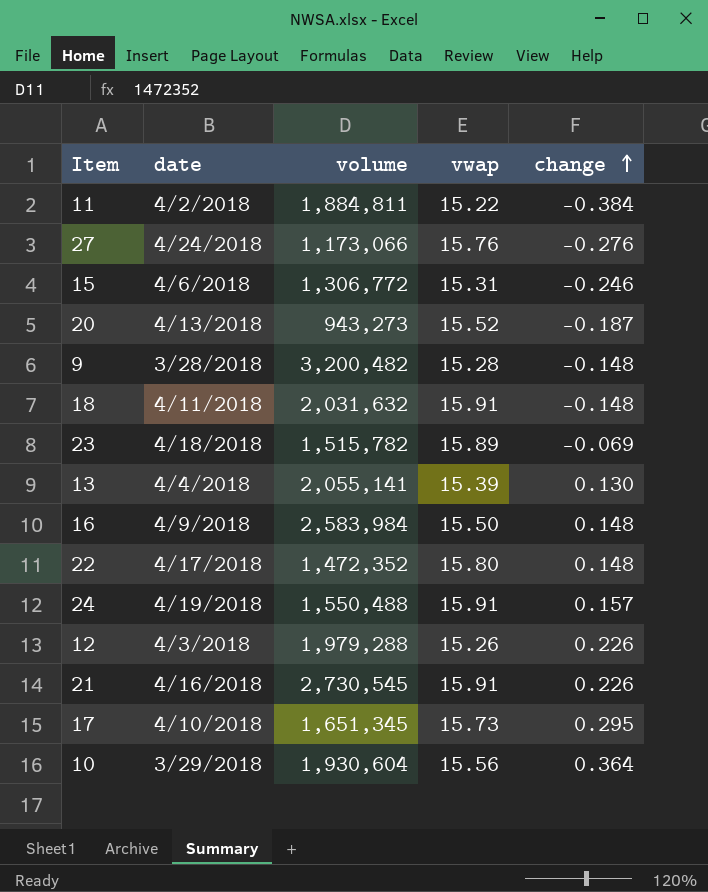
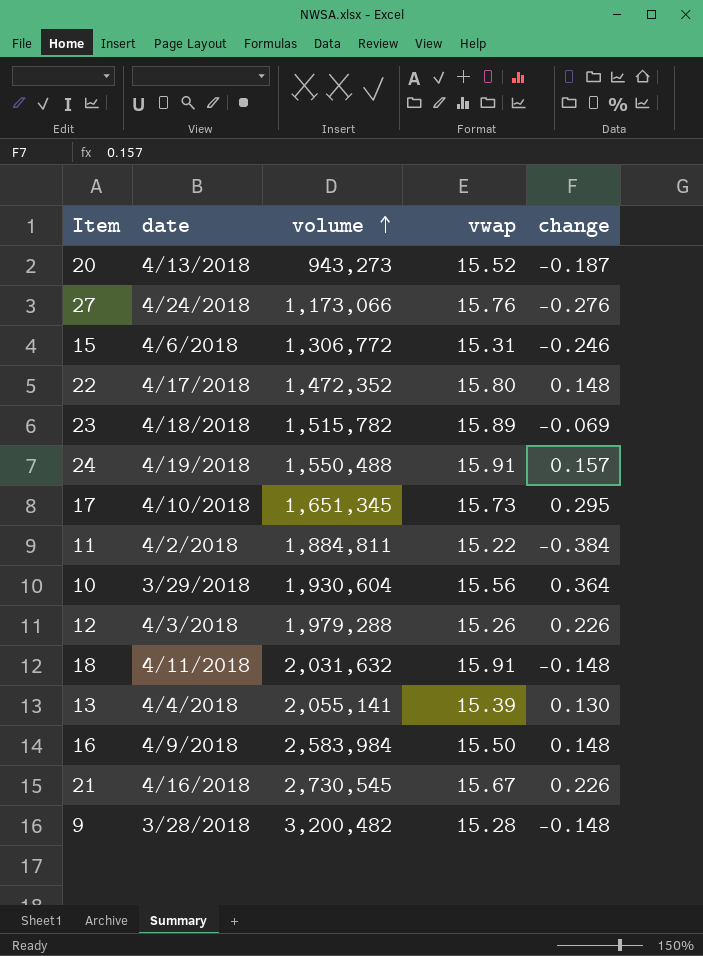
row order: change ascending -> volume ascending
21 | vwap: 15.91 -> 15.67

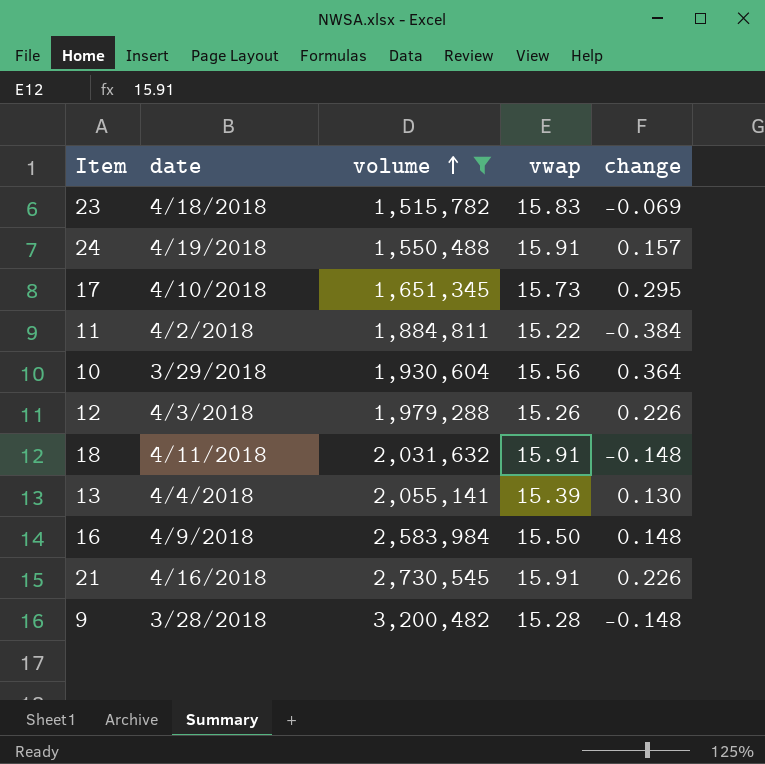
filter: none -> volume >= 1,515,782
23 | vwap: 15.89 -> 15.83
21 | vwap: 15.67 -> 15.91

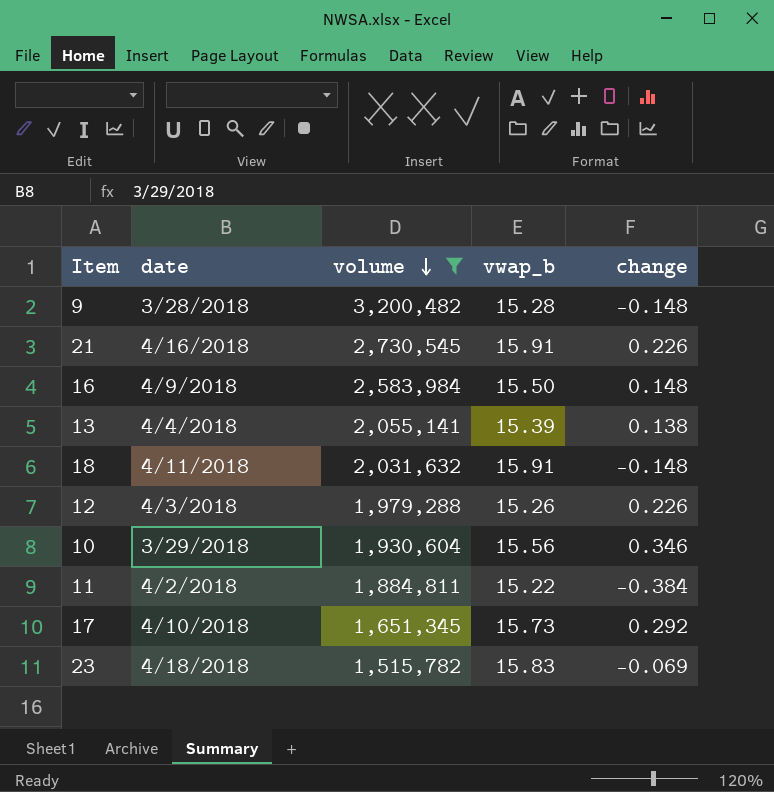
row order: volume ascending -> volume descending
column name: vwap -> vwap_b
row 24: 4/19/2018 | 1,550,488 | 15.91 | 0.157 -> none
13 | change: 0.130 -> 0.138
10 | change: 0.364 -> 0.346
17 | change: 0.295 -> 0.292

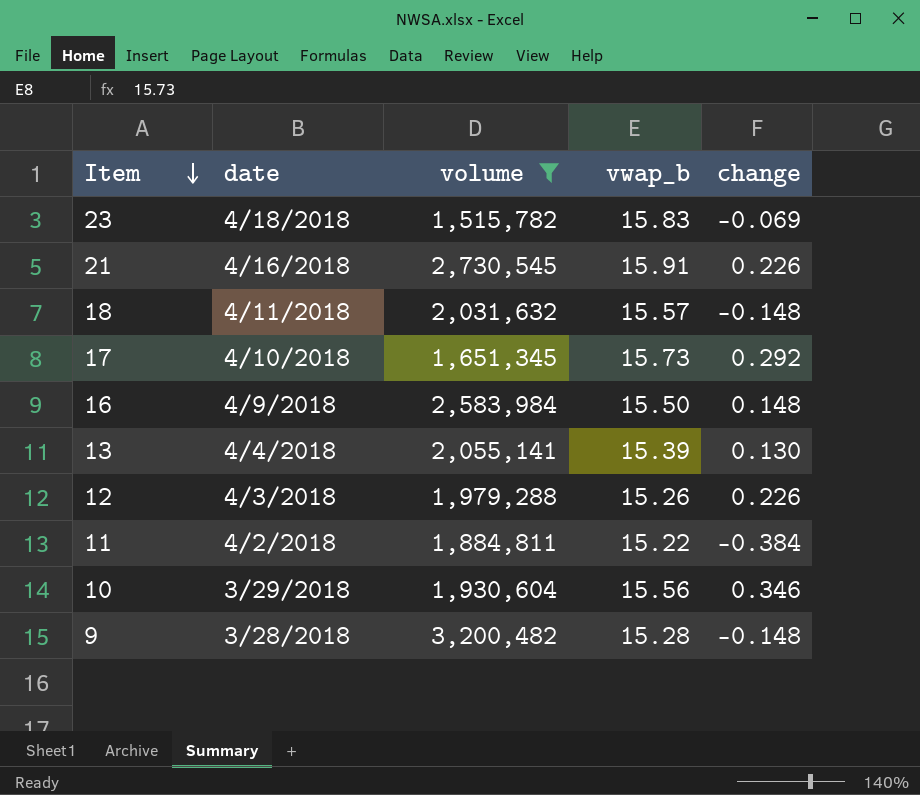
row order: volume descending -> Item descending
18 | vwap_b: 15.91 -> 15.57
13 | change: 0.138 -> 0.130

